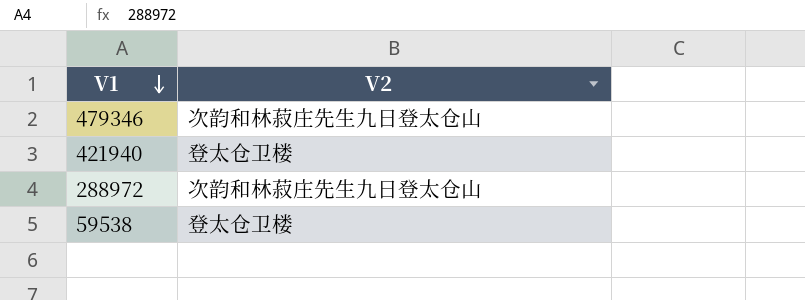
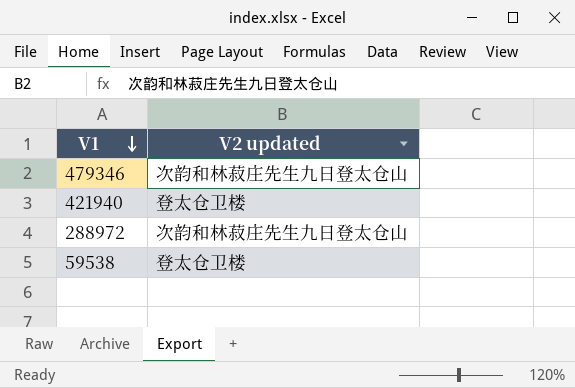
column name: V2 -> V2 updated

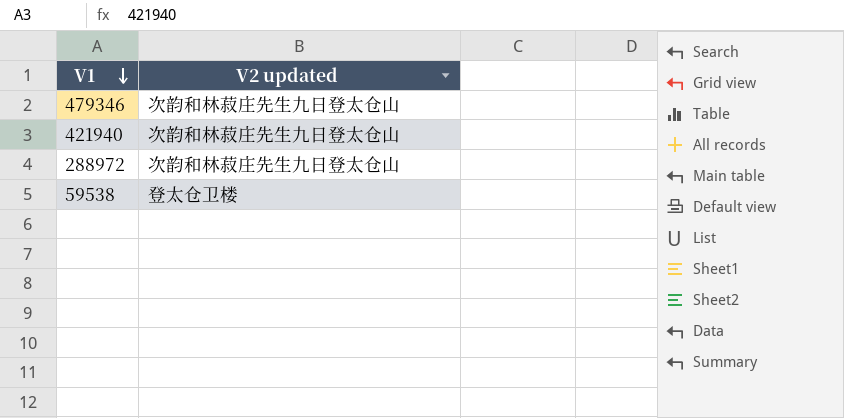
421940 | V2 updated: 登太仓卫楼 -> 次韵和林菽庄先生九日登太仓山

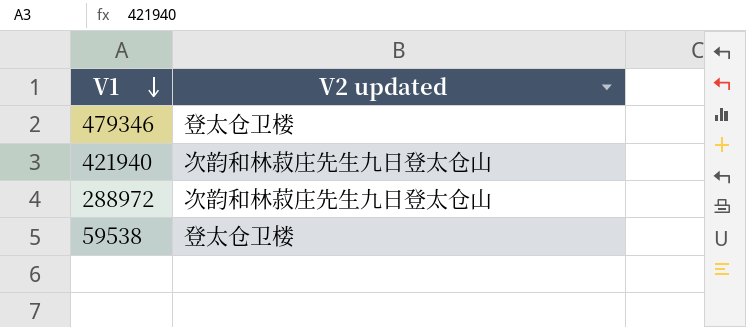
479346 | V2 updated: 次韵和林菽庄先生九日登太仓山 -> 登太仓卫楼

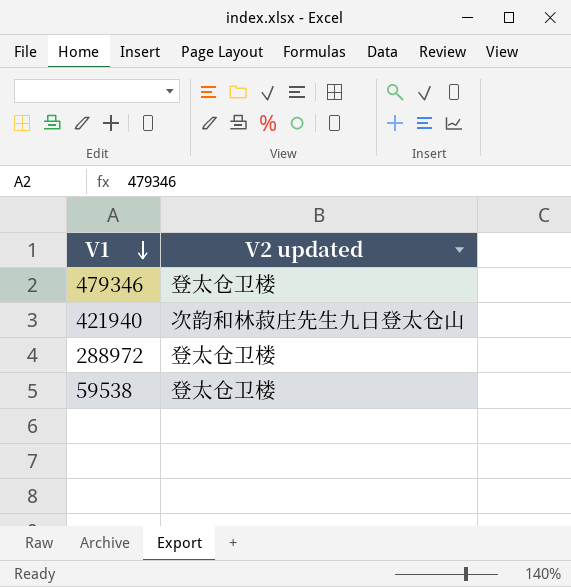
288972 | V2 updated: 次韵和林菽庄先生九日登太仓山 -> 登太仓卫楼

